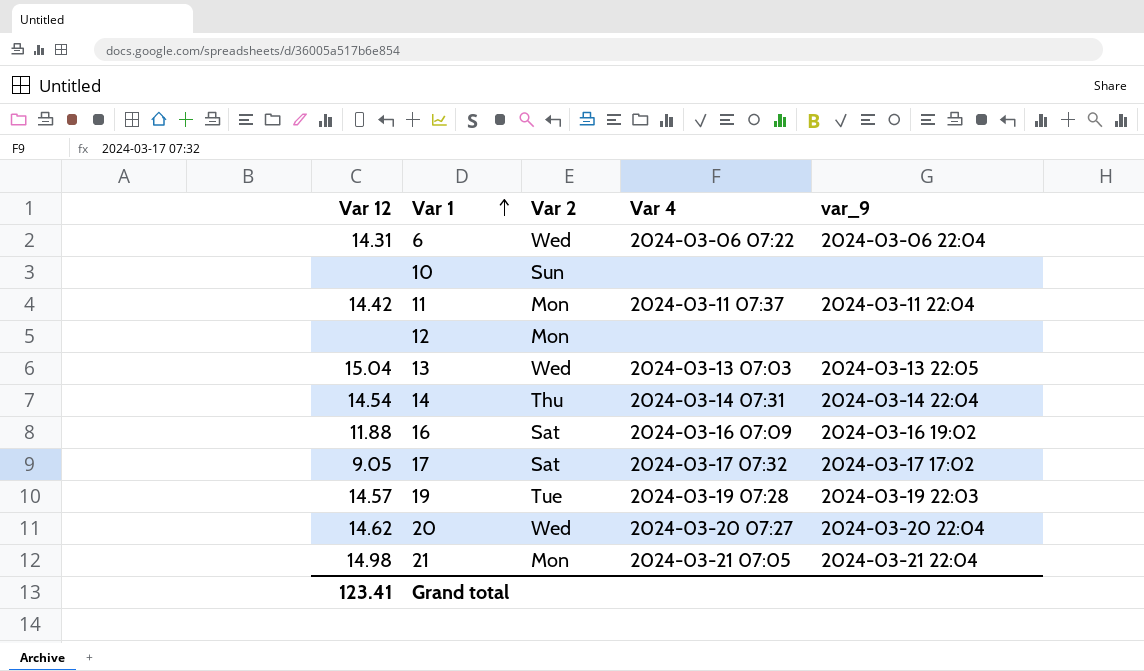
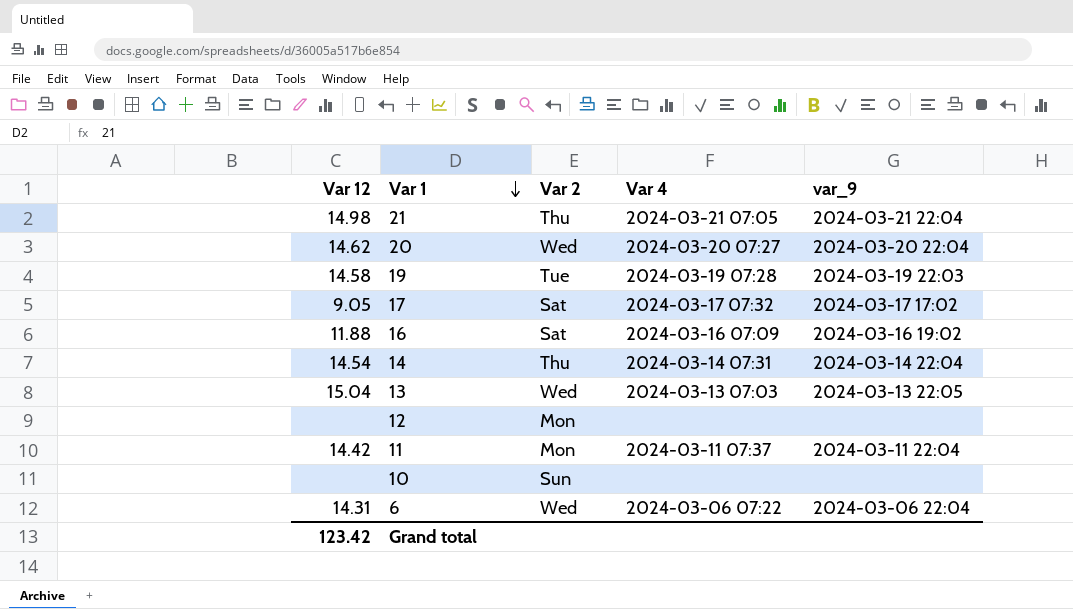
row order: Var 1 ascending -> Var 1 descending
21 | Var 2: Mon -> Thu
19 | Var 12: 14.57 -> 14.58
Grand total | Var 12: 123.41 -> 123.42

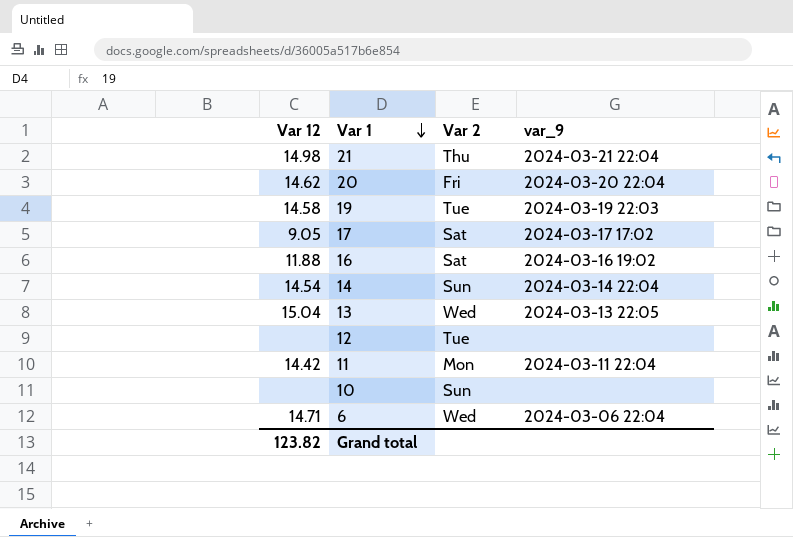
column Var 4 | position: 4 -> none
20 | Var 2: Wed -> Fri
14 | Var 2: Thu -> Sun
12 | Var 2: Mon -> Tue
6 | Var 12: 14.31 -> 14.71
Grand total | Var 12: 123.42 -> 123.82

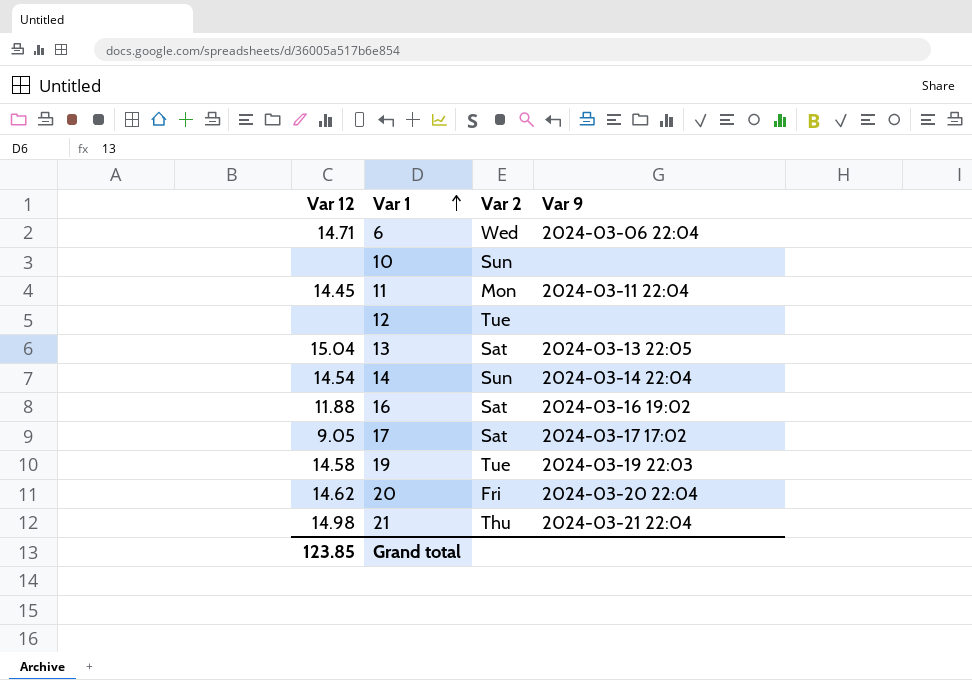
row order: Var 1 descending -> Var 1 ascending
column name: var_9 -> Var 9
11 | Var 12: 14.42 -> 14.45
13 | Var 2: Wed -> Sat
Grand total | Var 12: 123.82 -> 123.85

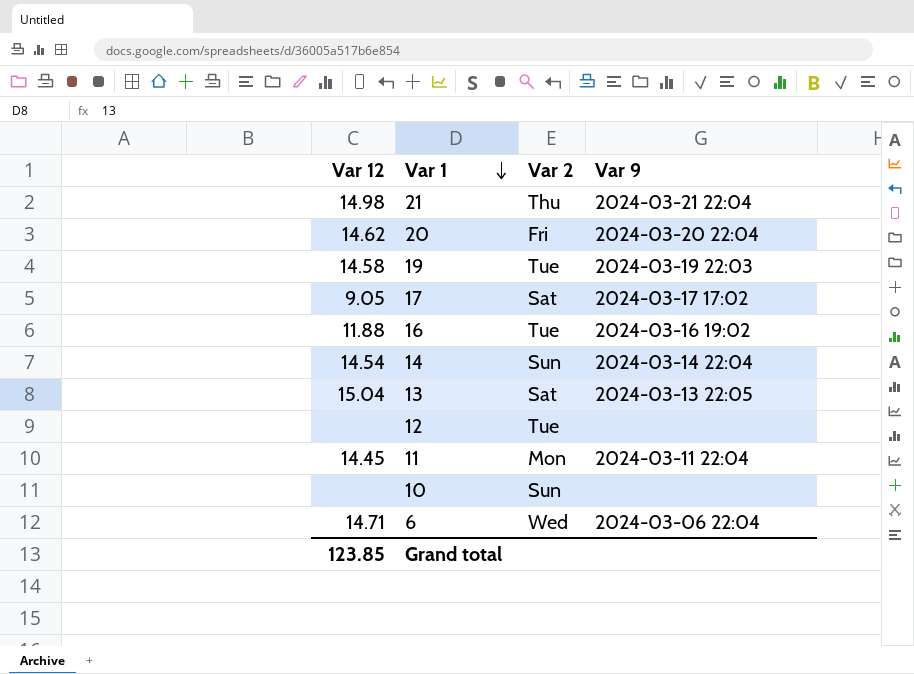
row order: Var 1 ascending -> Var 1 descending
16 | Var 2: Sat -> Tue

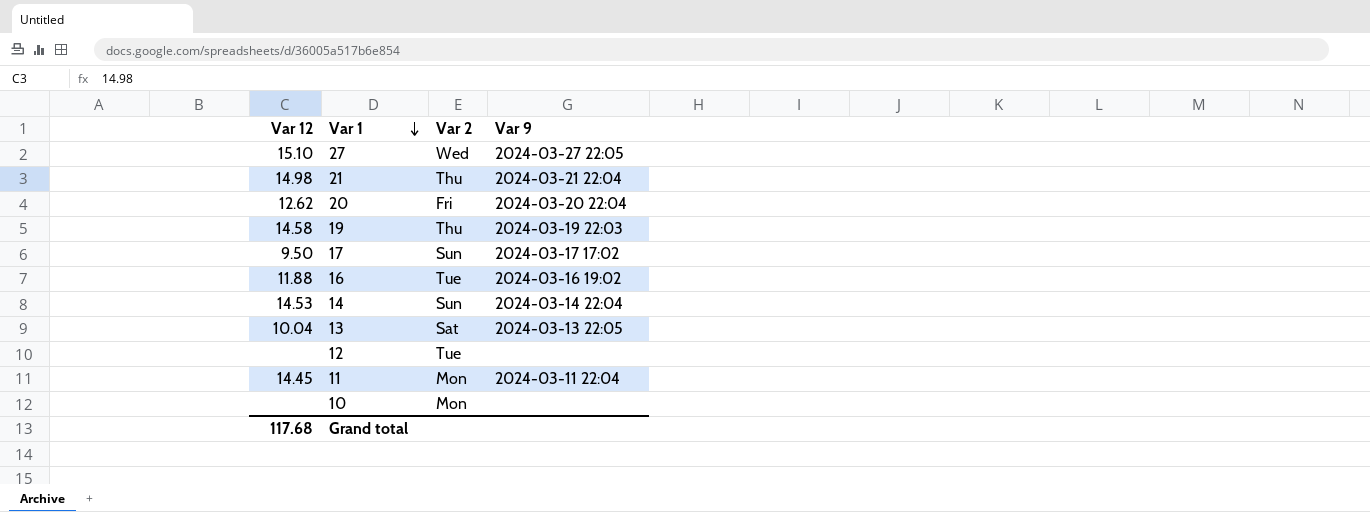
row 6: 14.71 | Wed | 2024-03-06 22:04 -> none
row 27: none -> 15.10 | Wed | 2024-03-27 22:05
20 | Var 12: 14.62 -> 12.62
19 | Var 2: Tue -> Thu
17 | Var 12: 9.05 -> 9.50
17 | Var 2: Sat -> Sun
14 | Var 12: 14.54 -> 14.53
13 | Var 12: 15.04 -> 10.04
10 | Var 2: Sun -> Mon
Grand total | Var 12: 123.85 -> 117.68

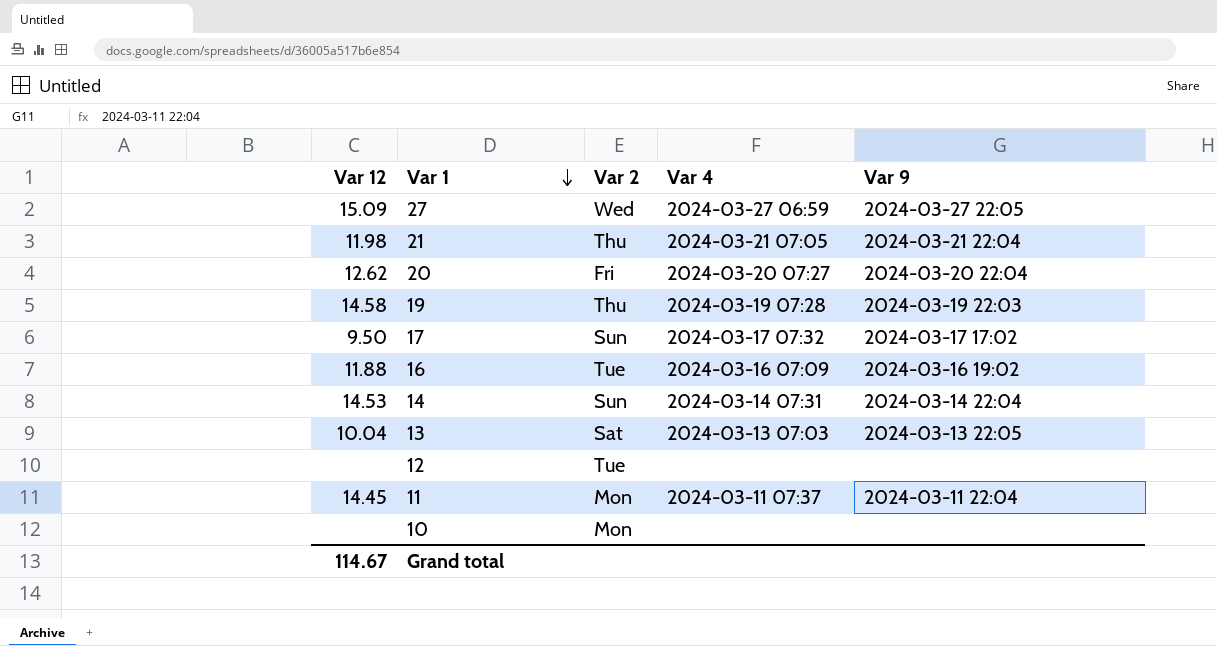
column Var 4 | position: none -> 4
27 | Var 12: 15.10 -> 15.09
21 | Var 12: 14.98 -> 11.98
Grand total | Var 12: 117.68 -> 114.67

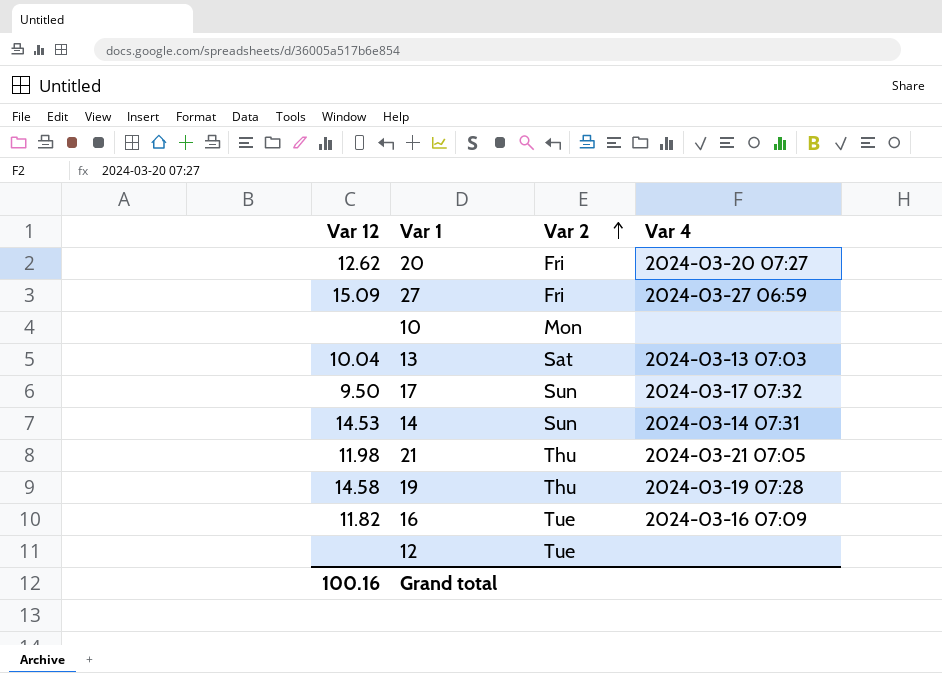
row order: Var 1 descending -> Var 2 ascending
column Var 9 | position: 5 -> none
row 11: 14.45 | Mon | 2024-03-11 07:37 | 2024-03-11 22:04 -> none
27 | Var 2: Wed -> Fri
16 | Var 12: 11.88 -> 11.82
Grand total | Var 12: 114.67 -> 100.16

